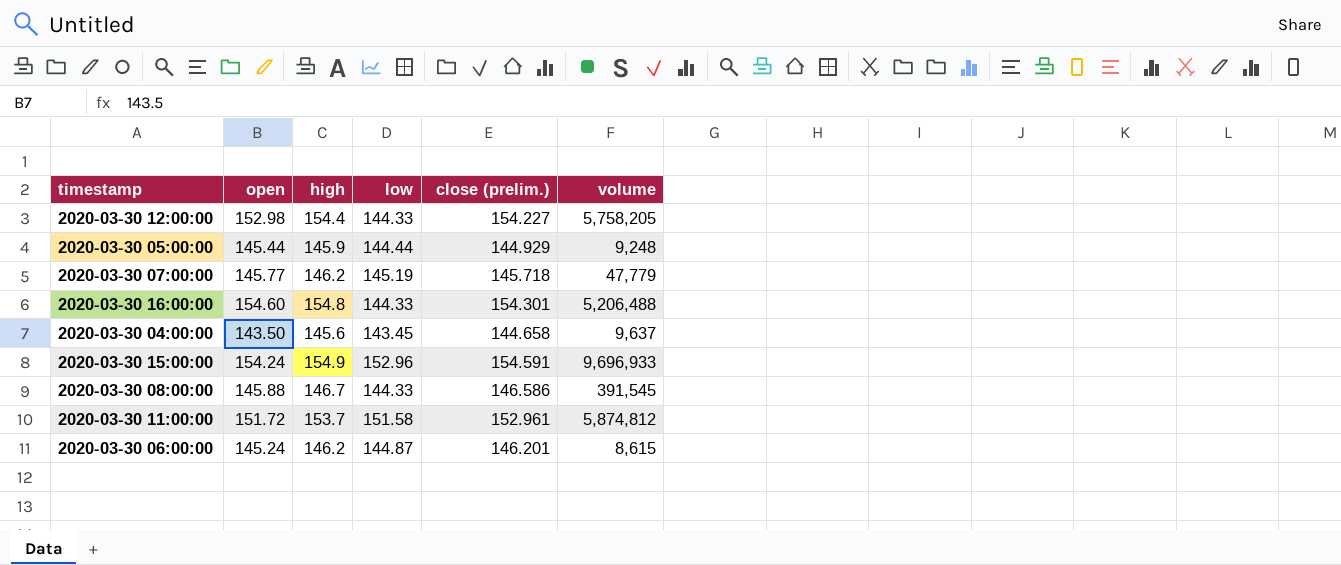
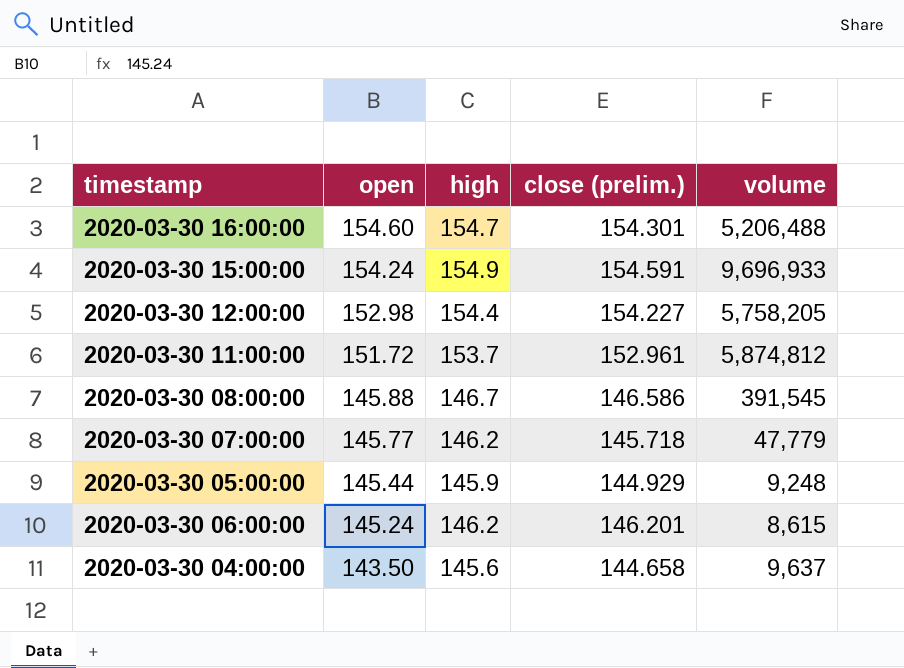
row order: none -> open descending
column low | position: 4 -> none
2020-03-30 16:00:00 | high: 154.8 -> 154.7

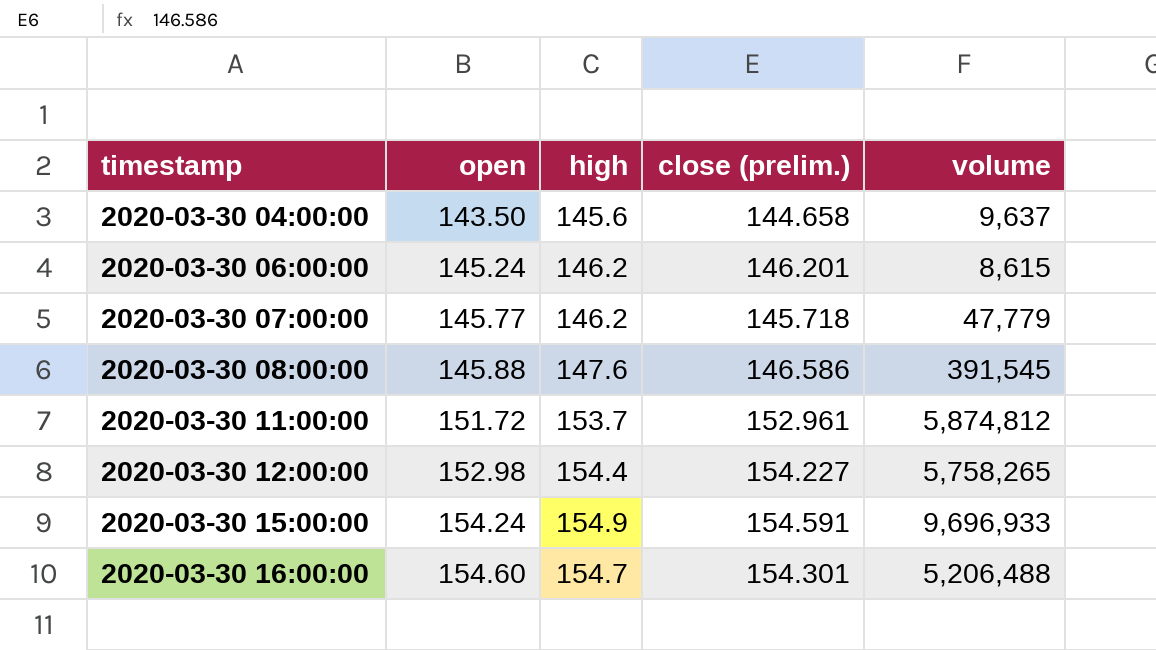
row order: open descending -> timestamp ascending
row 2020-03-30 05:00:00: 145.44 | 145.9 | 144.929 | 9,248 -> none
2020-03-30 08:00:00 | high: 146.7 -> 147.6
2020-03-30 12:00:00 | volume: 5,758,205 -> 5,758,265

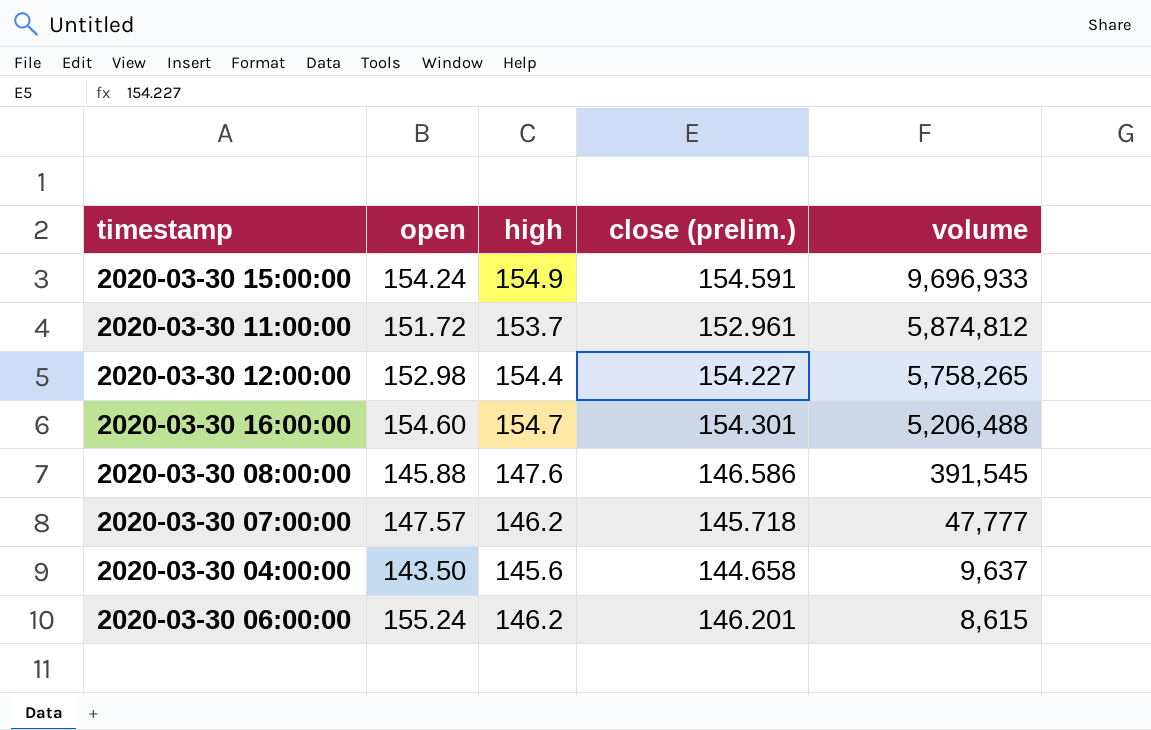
row order: timestamp ascending -> volume descending
2020-03-30 07:00:00 | open: 145.77 -> 147.57
2020-03-30 07:00:00 | volume: 47,779 -> 47,777
2020-03-30 06:00:00 | open: 145.24 -> 155.24

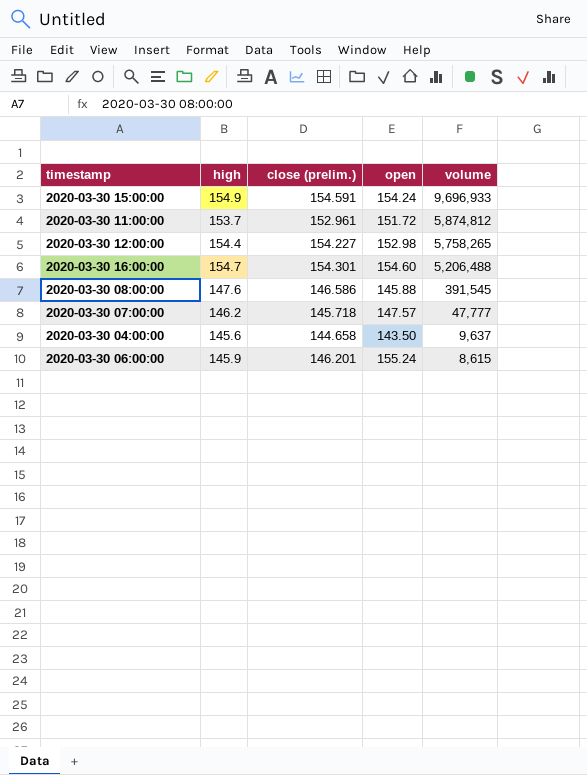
column open | position: 2 -> 4
2020-03-30 06:00:00 | high: 146.2 -> 145.9

